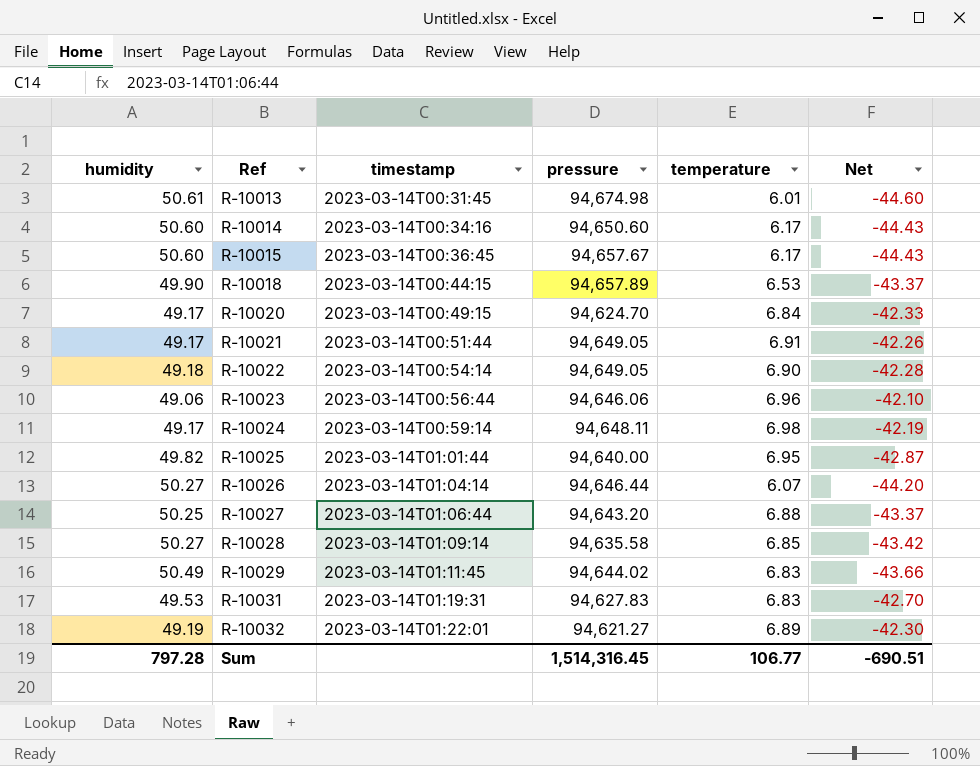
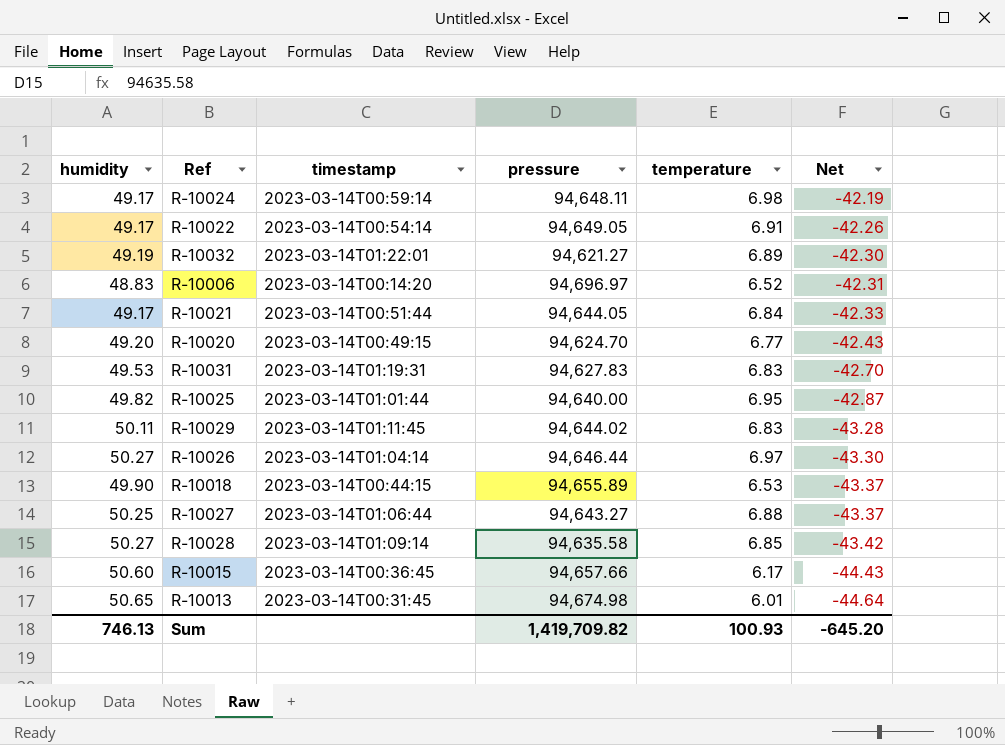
row order: Ref ascending -> Net descending
row R-10014: 50.60 | 2023-03-14T00:34:16 | 94,650.60 | 6.17 | -44.43 -> none
row R-10023: 49.06 | 2023-03-14T00:56:44 | 94,646.06 | 6.96 | -42.10 -> none
R-10022 | humidity: 49.18 -> 49.17
R-10022 | temperature: 6.90 -> 6.91
R-10022 | Net: -42.28 -> -42.26
row R-10006: none -> 48.83 | 2023-03-14T00:14:20 | 94,696.97 | 6.52 | -42.31
R-10021 | pressure: 94,649.05 -> 94,644.05
R-10021 | temperature: 6.91 -> 6.84
R-10021 | Net: -42.26 -> -42.33
R-10020 | humidity: 49.17 -> 49.20
R-10020 | temperature: 6.84 -> 6.77
R-10020 | Net: -42.33 -> -42.43
R-10029 | humidity: 50.49 -> 50.11
R-10029 | Net: -43.66 -> -43.28
R-10026 | temperature: 6.07 -> 6.97
R-10026 | Net: -44.20 -> -43.30
R-10018 | pressure: 94,657.89 -> 94,655.89
R-10027 | pressure: 94,643.20 -> 94,643.27
R-10015 | pressure: 94,657.67 -> 94,657.66
R-10013 | humidity: 50.61 -> 50.65
R-10013 | Net: -44.60 -> -44.64
Sum | humidity: 797.28 -> 746.13
Sum | pressure: 1,514,316.45 -> 1,419,709.82
Sum | temperature: 106.77 -> 100.93
Sum | Net: -690.51 -> -645.20

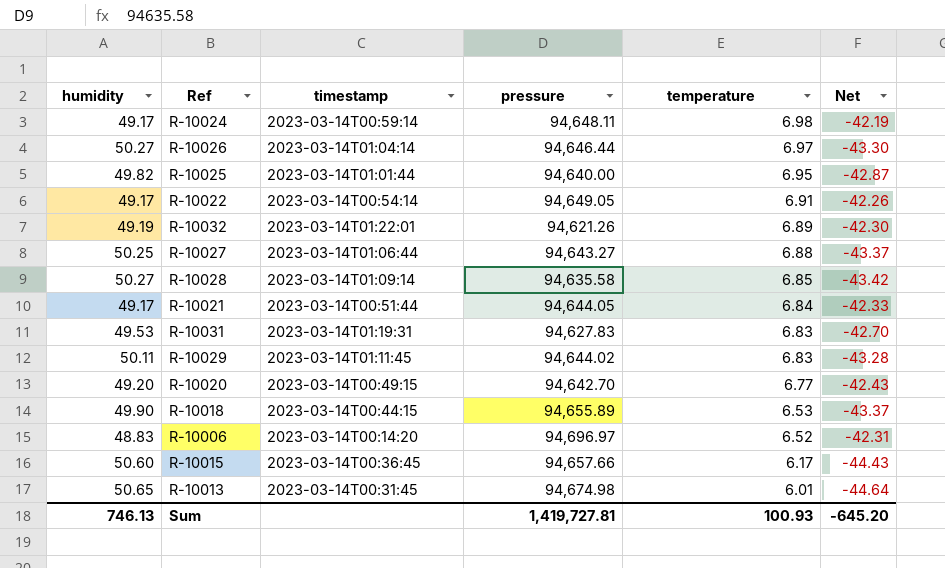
row order: Net descending -> temperature descending
R-10032 | pressure: 94,621.27 -> 94,621.26
R-10020 | pressure: 94,624.70 -> 94,642.70
Sum | pressure: 1,419,709.82 -> 1,419,727.81

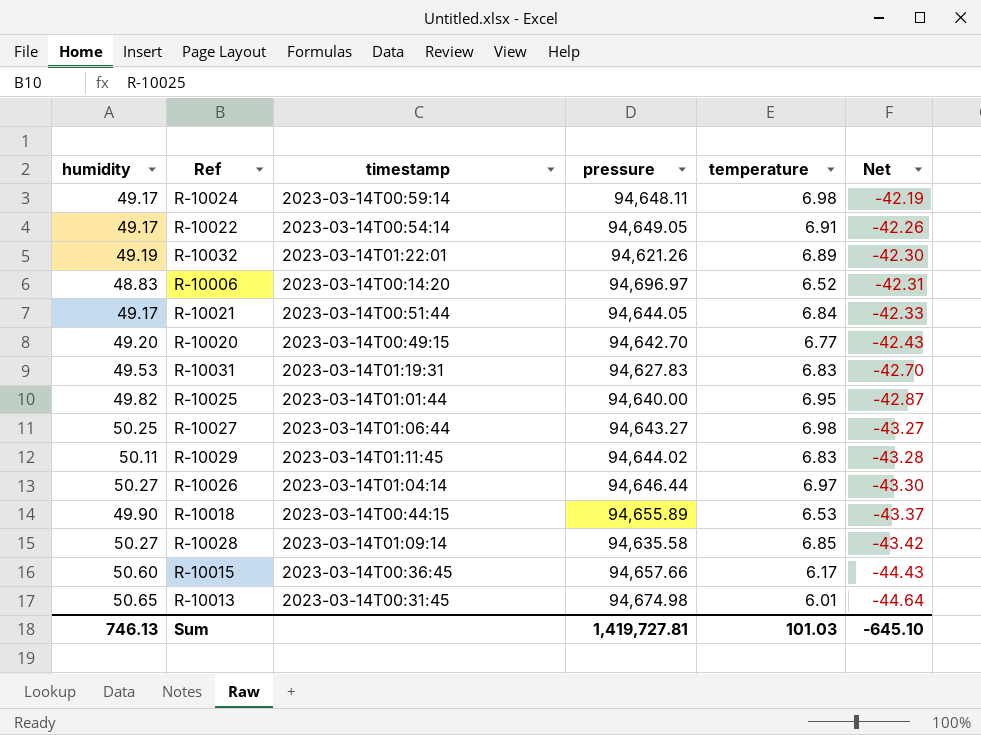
row order: temperature descending -> Net descending
R-10027 | temperature: 6.88 -> 6.98
R-10027 | Net: -43.37 -> -43.27
Sum | temperature: 100.93 -> 101.03
Sum | Net: -645.20 -> -645.10

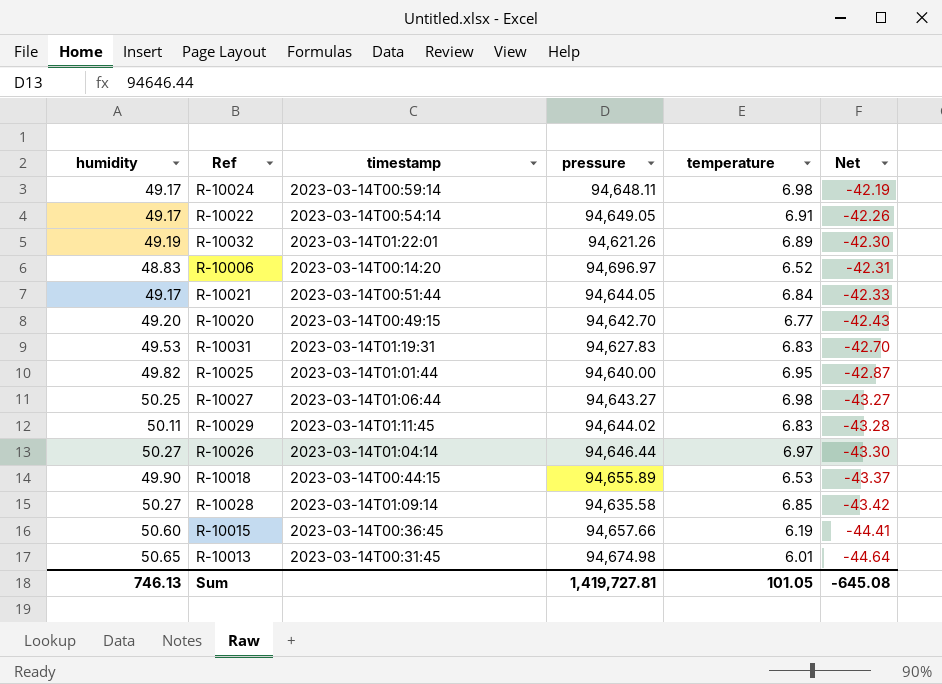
R-10015 | temperature: 6.17 -> 6.19
R-10015 | Net: -44.43 -> -44.41
Sum | temperature: 101.03 -> 101.05
Sum | Net: -645.10 -> -645.08

